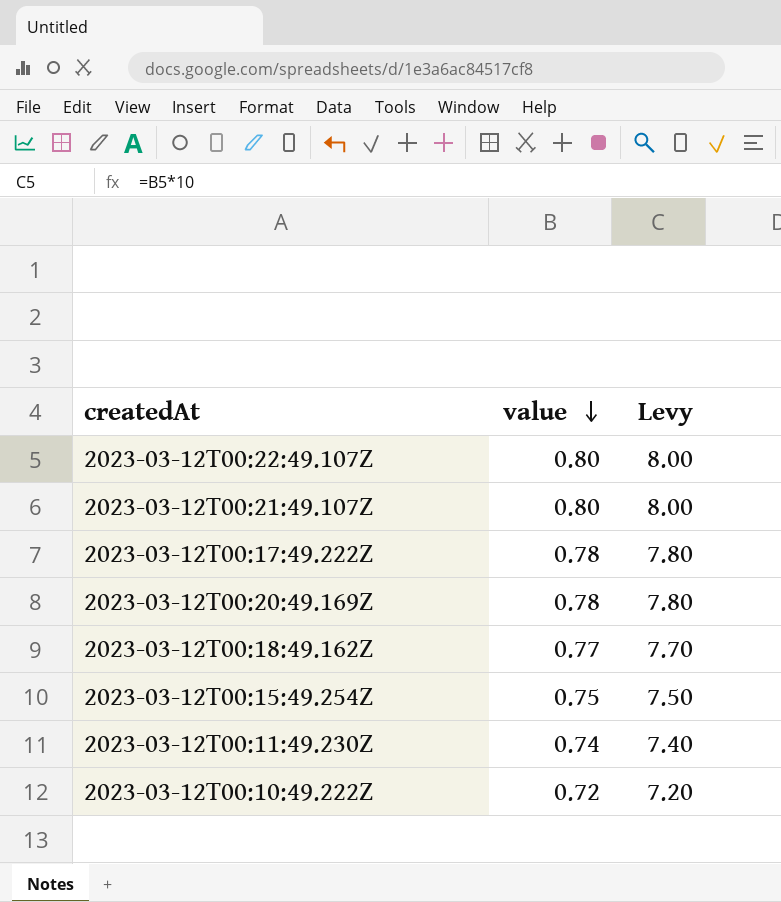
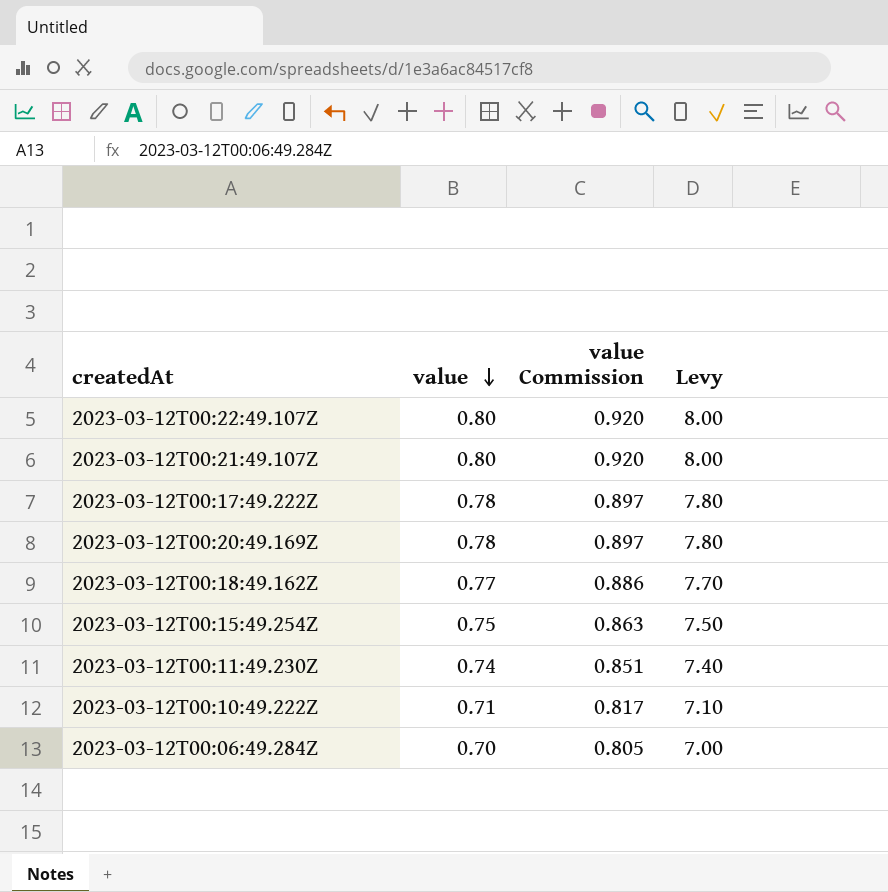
column value Commission | formula: none -> [value] * 1.15
2023-03-12T00:10:49.222Z | value: 0.72 -> 0.71
2023-03-12T00:10:49.222Z | Levy: 7.20 -> 7.10
row 2023-03-12T00:06:49.284Z: none -> 0.70 | 0.805 | 7.00

